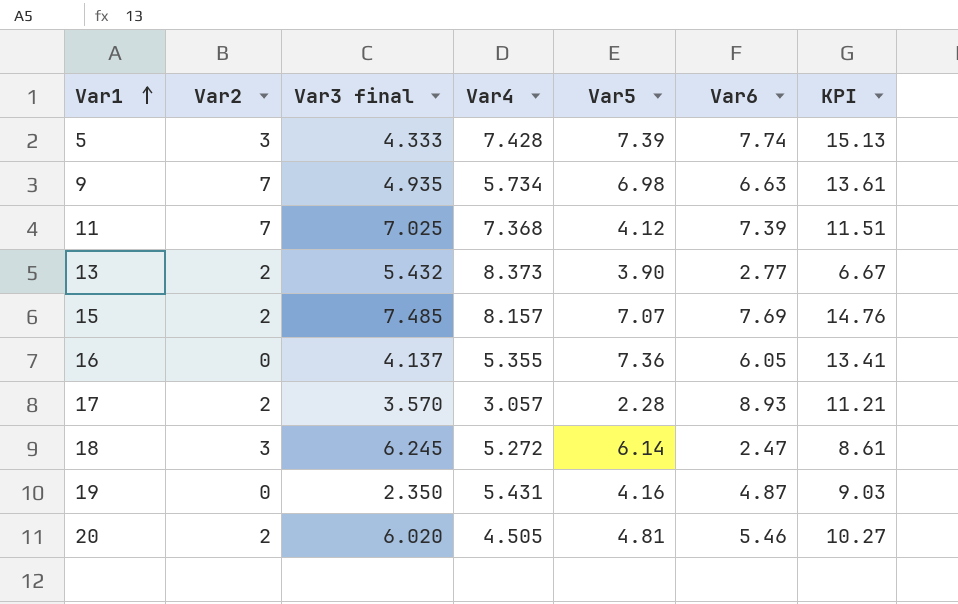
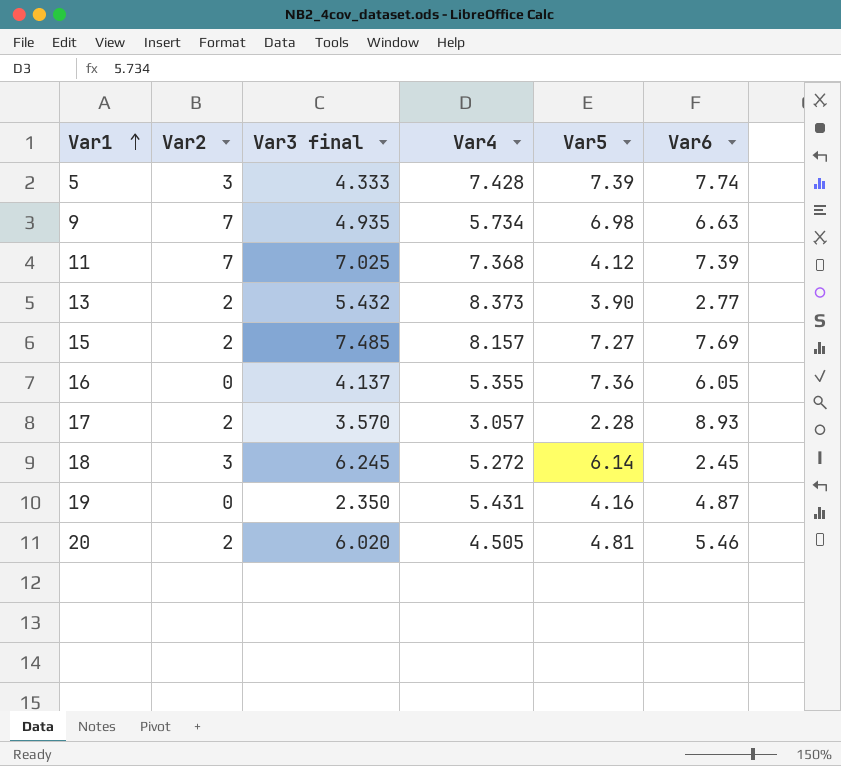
column KPI | formula: [Var5] + [Var6] -> none
15 | Var5: 7.07 -> 7.27
18 | Var6: 2.47 -> 2.45

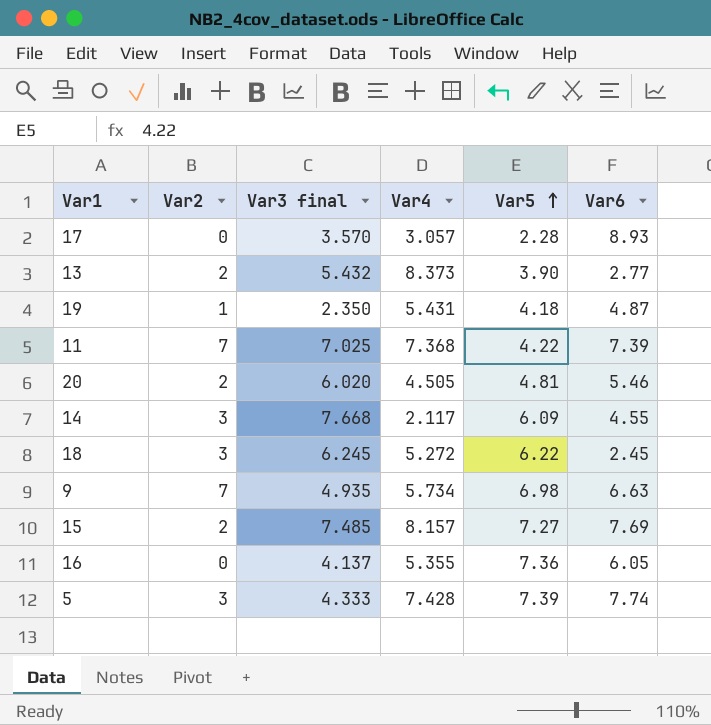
row order: Var1 ascending -> Var5 ascending
17 | Var2: 2 -> 0
19 | Var2: 0 -> 1
19 | Var5: 4.16 -> 4.18
11 | Var5: 4.12 -> 4.22
row 14: none -> 3 | 7.668 | 2.117 | 6.09 | 4.55
18 | Var5: 6.14 -> 6.22

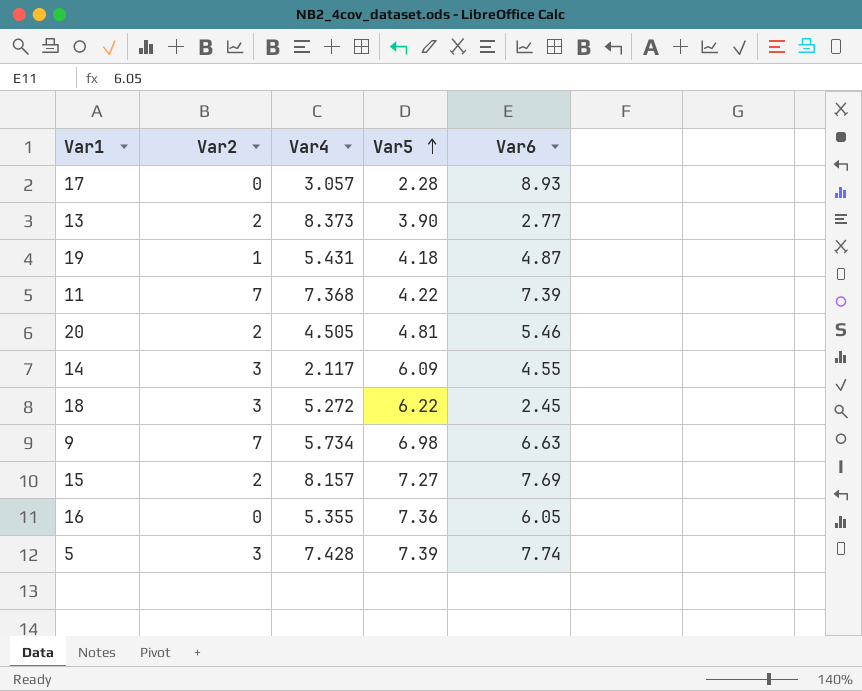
column Var3 final | position: 3 -> none

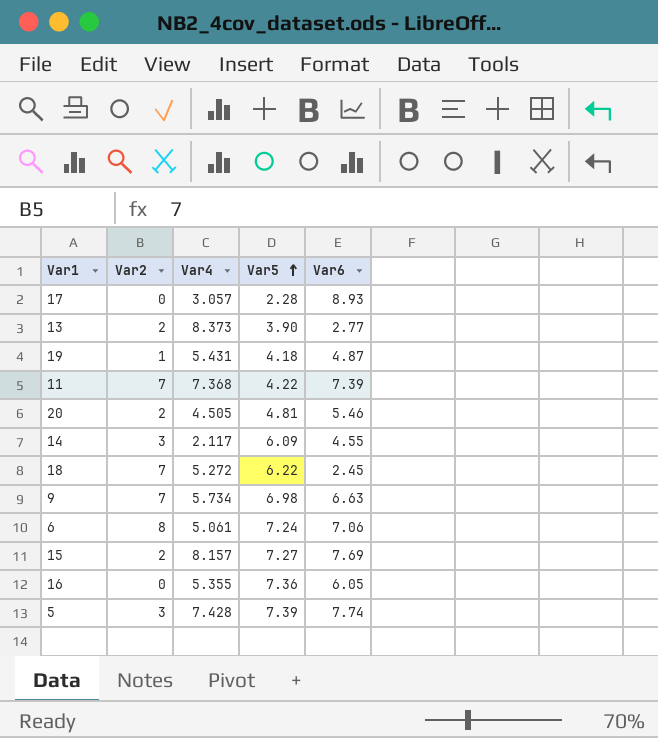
18 | Var2: 3 -> 7
row 6: none -> 8 | 5.061 | 7.24 | 7.06

